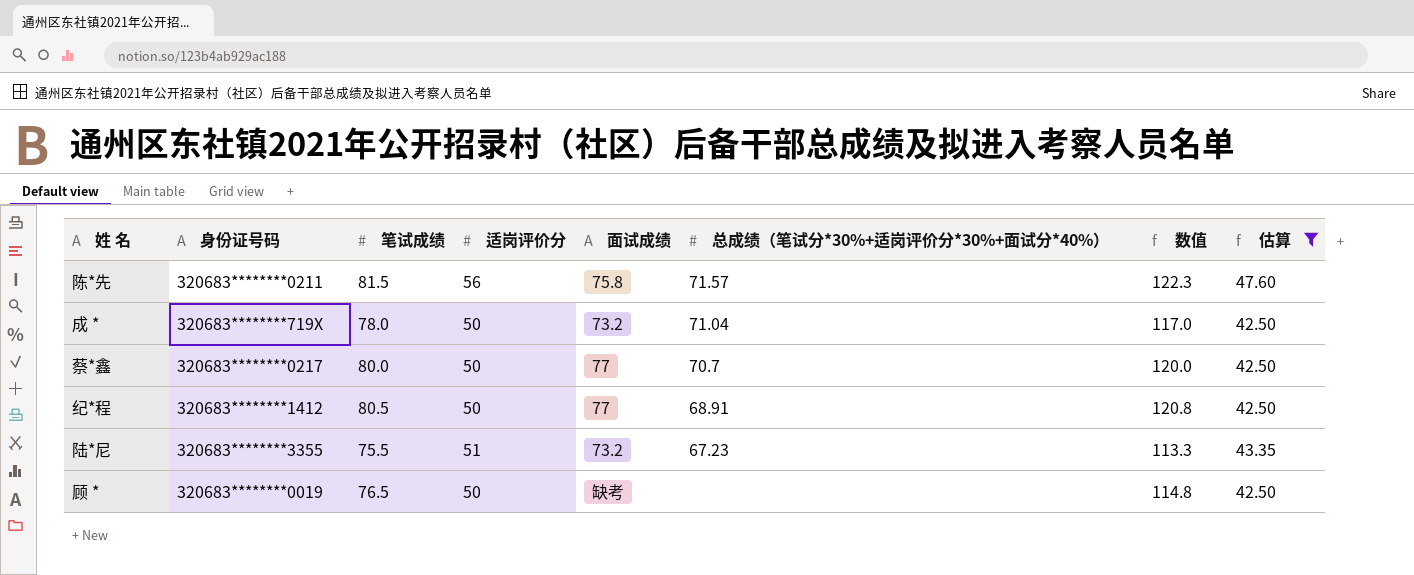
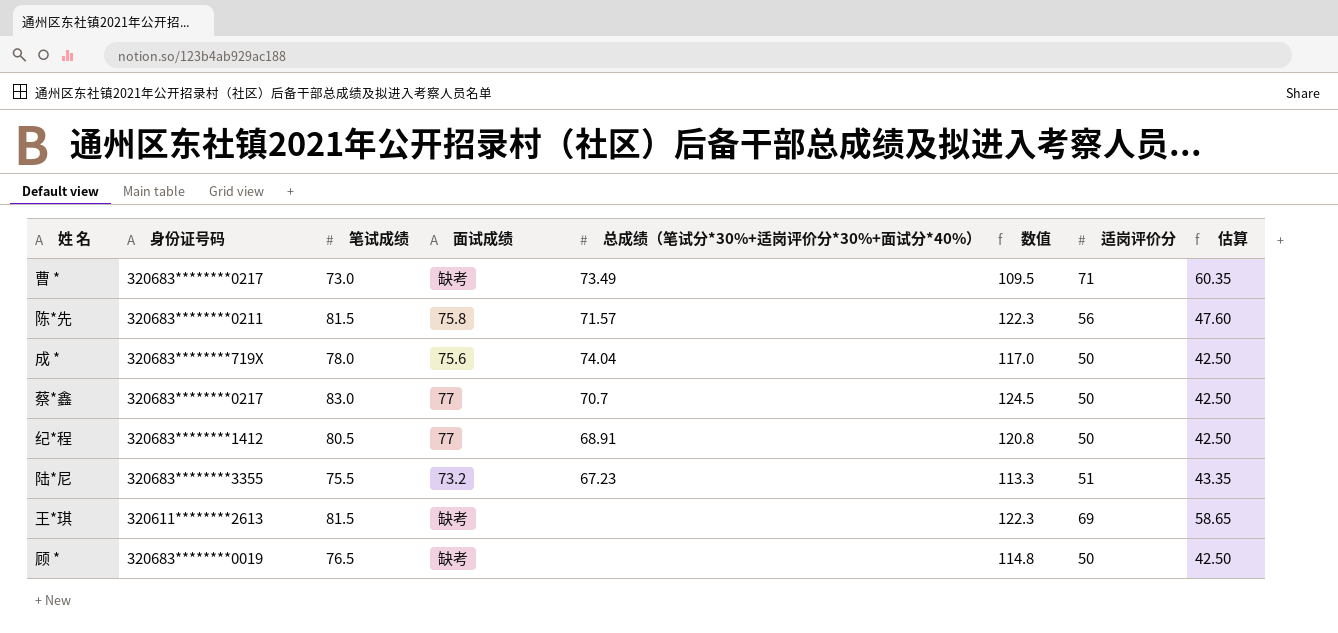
filter: 估算 <= 47.60 -> none
column 适岗评价分 | position: 4 -> 7
成 * | 面试成绩: 73.2 -> 75.6
成 * | 总成绩（笔试分*30%+适岗评价分*30%+面试分*40%）: 71.04 -> 74.04
蔡*鑫 | 笔试成绩: 80.0 -> 83.0
蔡*鑫 | 数值: 120.0 -> 124.5

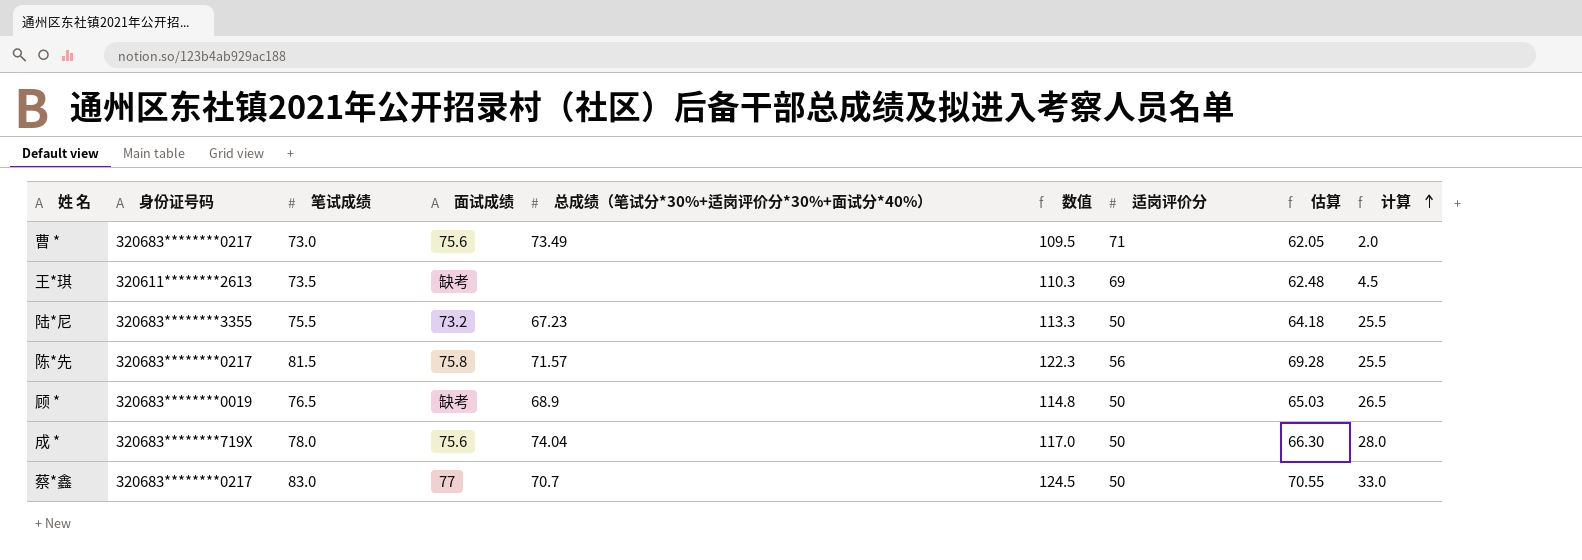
row order: none -> 计算 ascending
column 估算 | formula: [适岗评价分] * 0.85 -> [笔试成绩] * 0.85
column 计算 | formula: none -> [笔试成绩] - [适岗评价分]
row 纪*程: 320683********1412 | 80.5 | 77 | 68.91 | 120.8 | 50 | 42.50 -> none
曹 * | 面试成绩: 缺考 -> 75.6
王*琪 | 笔试成绩: 81.5 -> 73.5
王*琪 | 数值: 122.3 -> 110.3
陆*尼 | 适岗评价分: 51 -> 50
陈*先 | 身份证号码: 320683********0211 -> 320683********0217
顾 * | 总成绩（笔试分*30%+适岗评价分*30%+面试分*40%）: none -> 68.9

